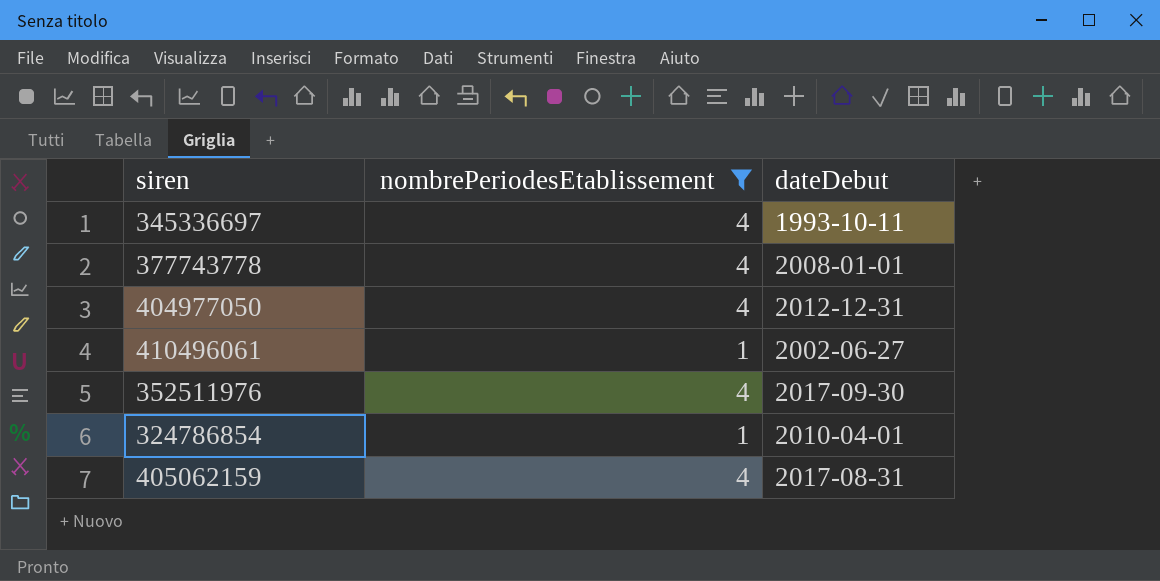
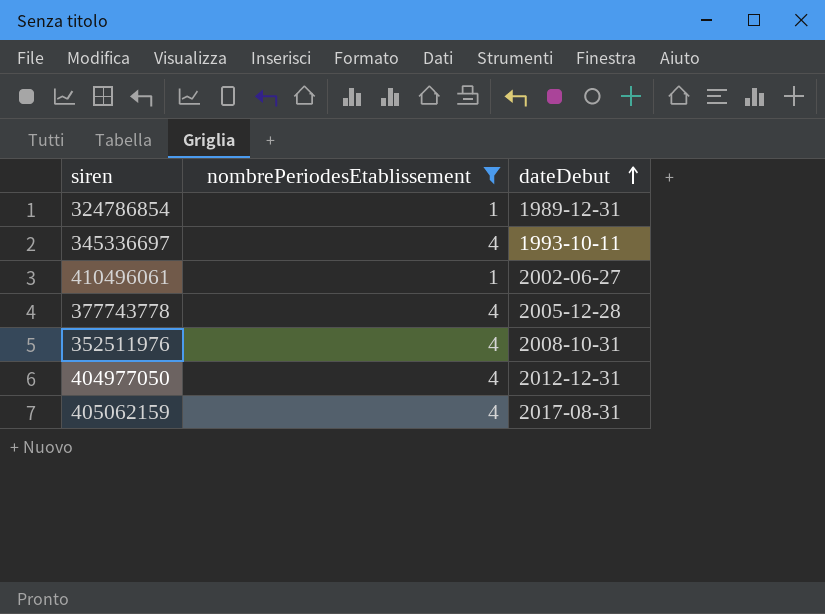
row order: none -> dateDebut ascending
324786854 | dateDebut: 2010-04-01 -> 1989-12-31
377743778 | dateDebut: 2008-01-01 -> 2005-12-28
352511976 | dateDebut: 2017-09-30 -> 2008-10-31

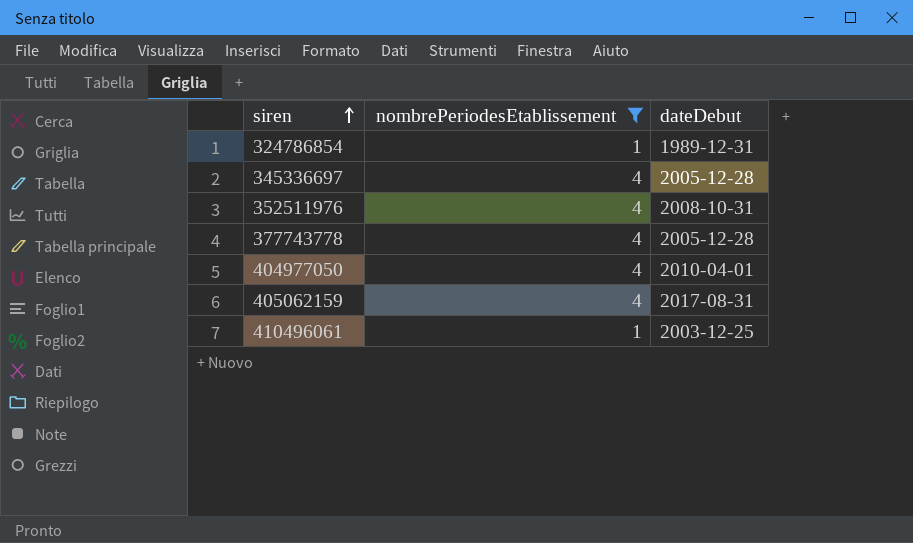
row order: dateDebut ascending -> siren ascending
345336697 | dateDebut: 1993-10-11 -> 2005-12-28
404977050 | dateDebut: 2012-12-31 -> 2010-04-01
410496061 | dateDebut: 2002-06-27 -> 2003-12-25

